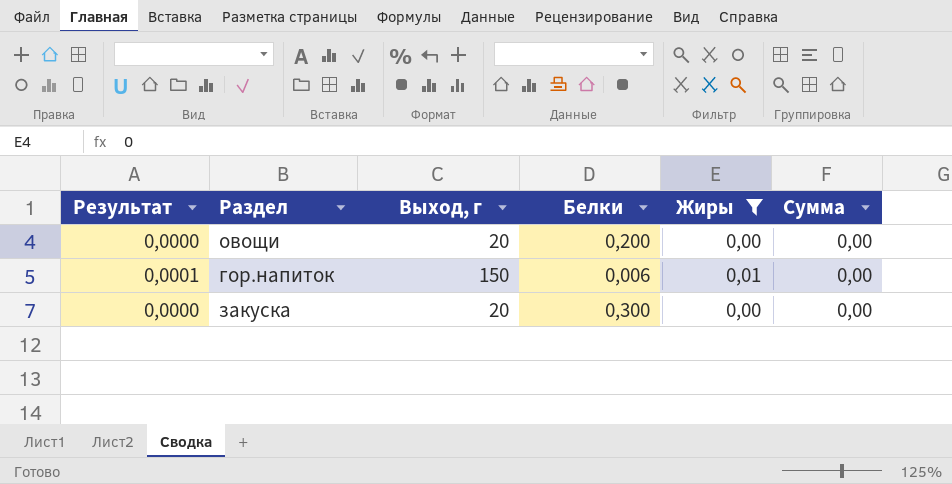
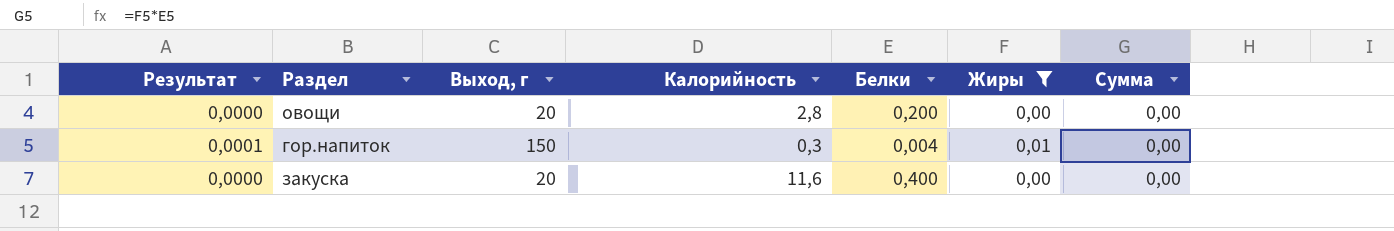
column Калорийность | position: none -> 4
гор.напиток | Белки: 0,006 -> 0,004
закуска | Белки: 0,300 -> 0,400

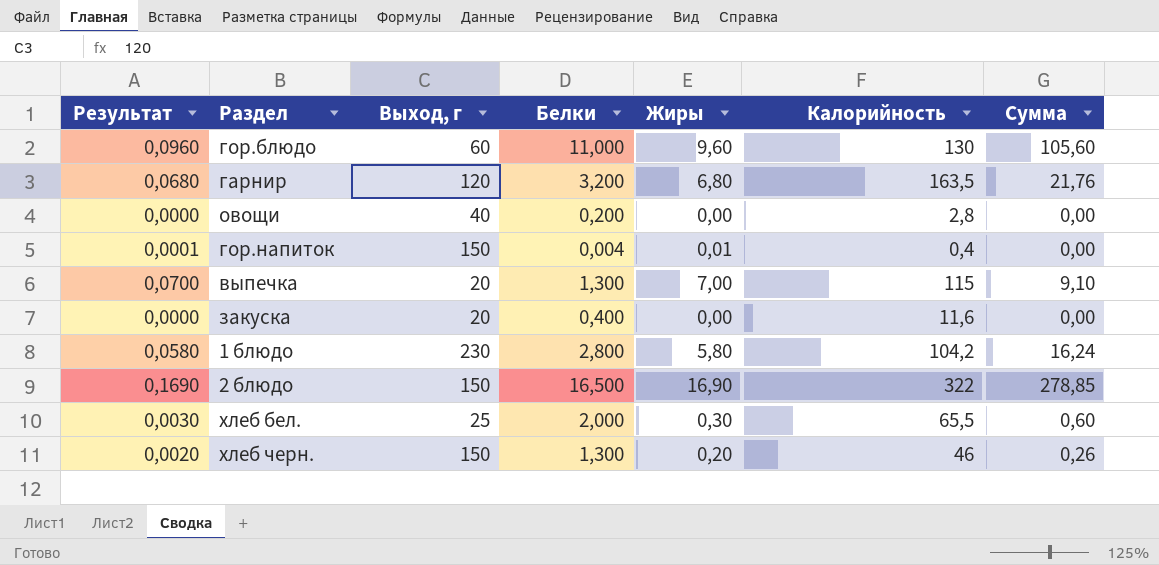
filter: Жиры <= 0,01 -> none
column Калорийность | position: 4 -> 6
овощи | Выход, г: 20 -> 40
гор.напиток | Калорийность: 0,3 -> 0,4

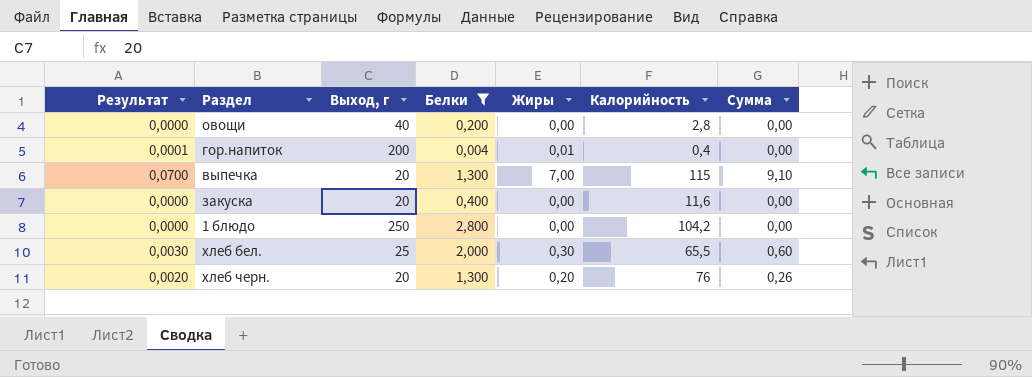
filter: none -> Белки <= 2,800
гор.напиток | Выход, г: 150 -> 200
1 блюдо | Результат: 0,0580 -> 0,0000
1 блюдо | Выход, г: 230 -> 250
1 блюдо | Жиры: 5,80 -> 0,00
1 блюдо | Сумма: 16,24 -> 0,00
хлеб черн. | Выход, г: 150 -> 20
хлеб черн. | Калорийность: 46 -> 76

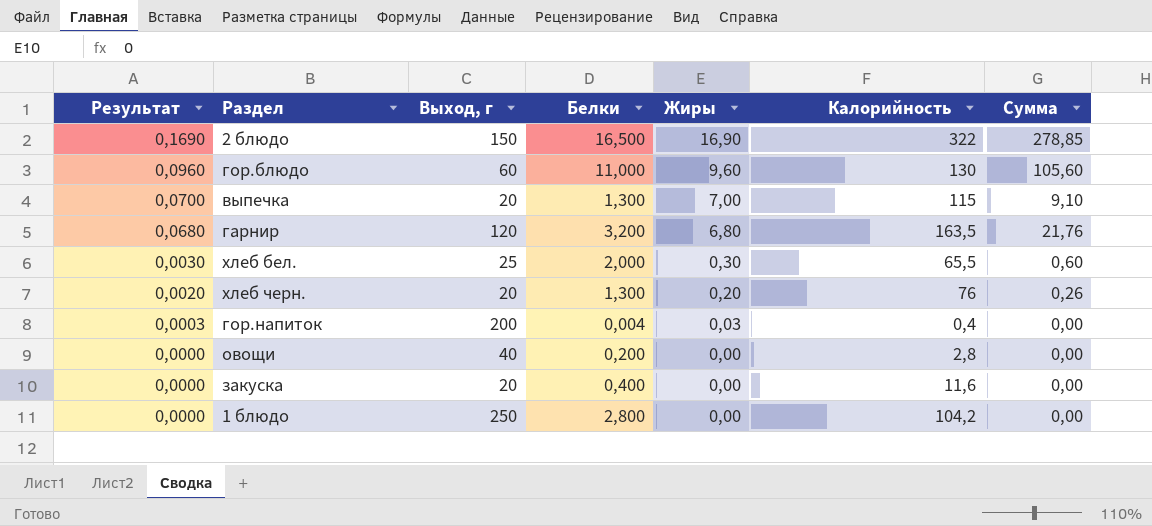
filter: Белки <= 2,800 -> none
row order: none -> Результат descending
гор.напиток | Результат: 0,0001 -> 0,0003
гор.напиток | Жиры: 0,01 -> 0,03

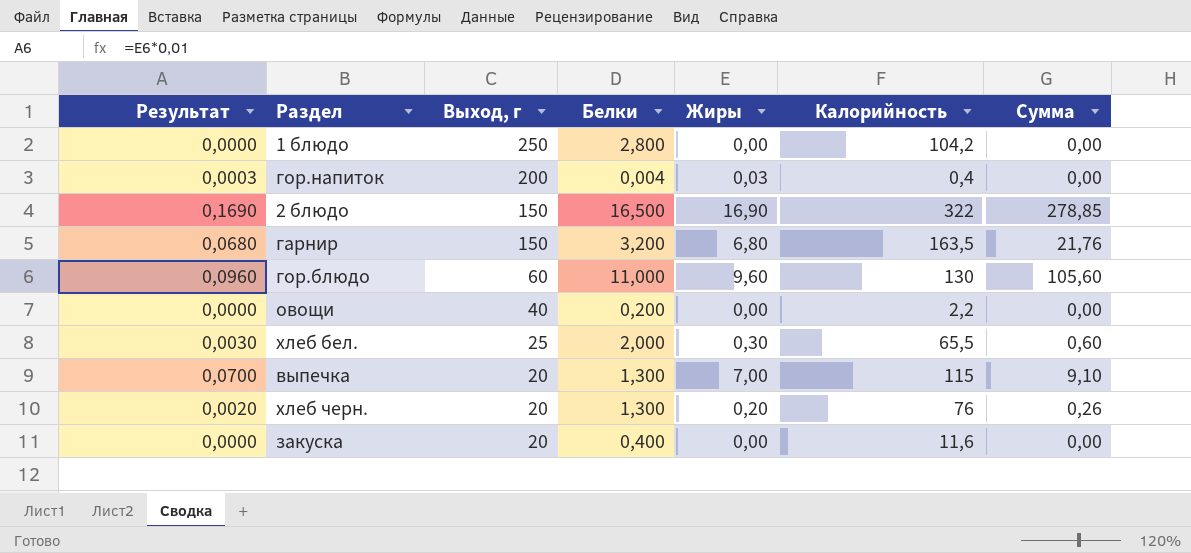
row order: Результат descending -> Выход, г descending
гарнир | Выход, г: 120 -> 150
овощи | Калорийность: 2,8 -> 2,2

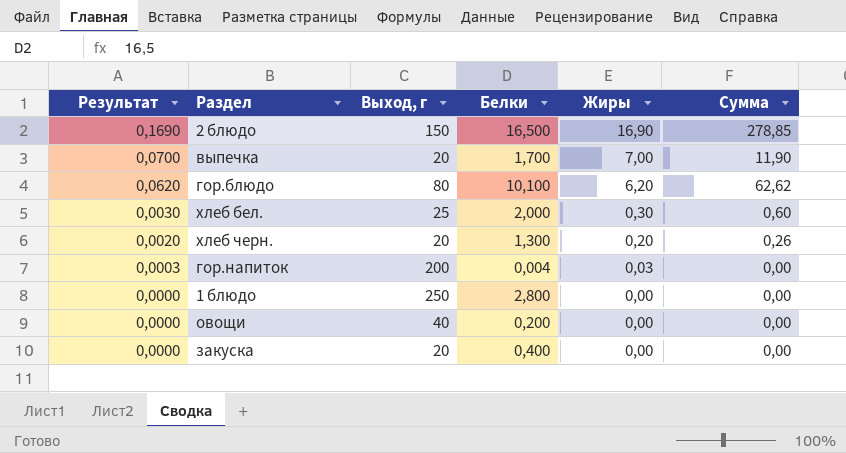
row order: Выход, г descending -> Результат descending
column Калорийность | position: 6 -> none
row гарнир: 0,0680 | 150 | 3,200 | 6,80 | 163,5 | 21,76 -> none
выпечка | Белки: 1,300 -> 1,700
выпечка | Сумма: 9,10 -> 11,90
гор.блюдо | Результат: 0,0960 -> 0,0620
гор.блюдо | Выход, г: 60 -> 80
гор.блюдо | Белки: 11,000 -> 10,100
гор.блюдо | Жиры: 9,60 -> 6,20
гор.блюдо | Сумма: 105,60 -> 62,62

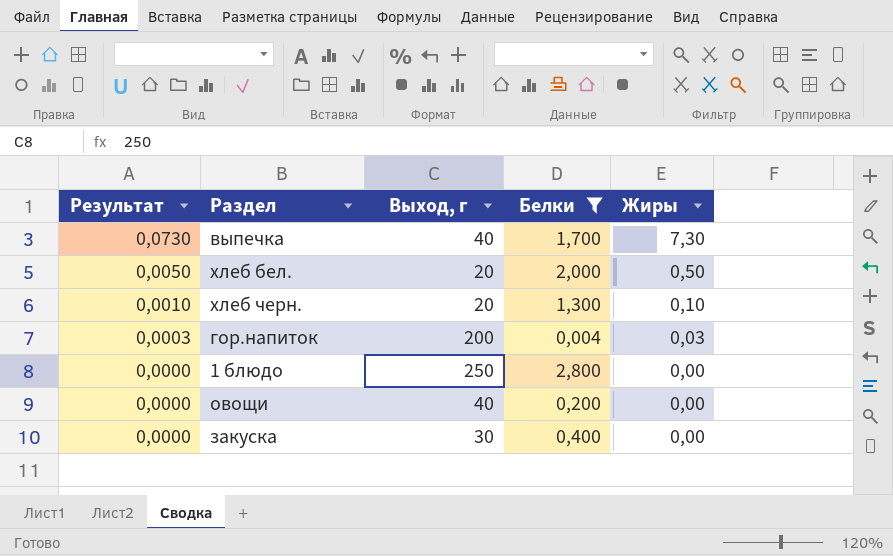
filter: none -> Белки <= 2,800
column Сумма | formula: [Белки] * [Жиры] -> none
выпечка | Результат: 0,0700 -> 0,0730
выпечка | Выход, г: 20 -> 40
выпечка | Жиры: 7,00 -> 7,30
хлеб бел. | Результат: 0,0030 -> 0,0050
хлеб бел. | Выход, г: 25 -> 20
хлеб бел. | Жиры: 0,30 -> 0,50
хлеб черн. | Результат: 0,0020 -> 0,0010
хлеб черн. | Жиры: 0,20 -> 0,10
закуска | Выход, г: 20 -> 30

